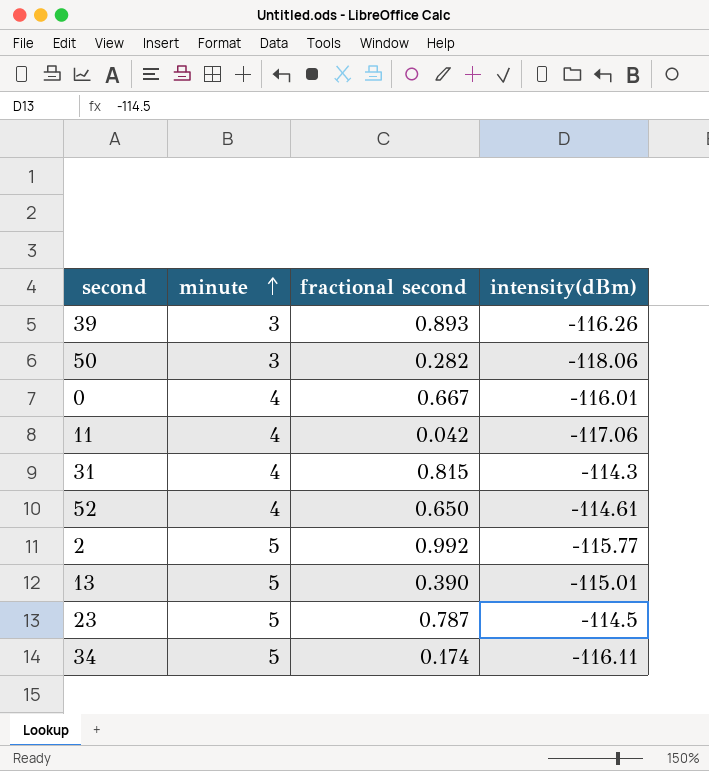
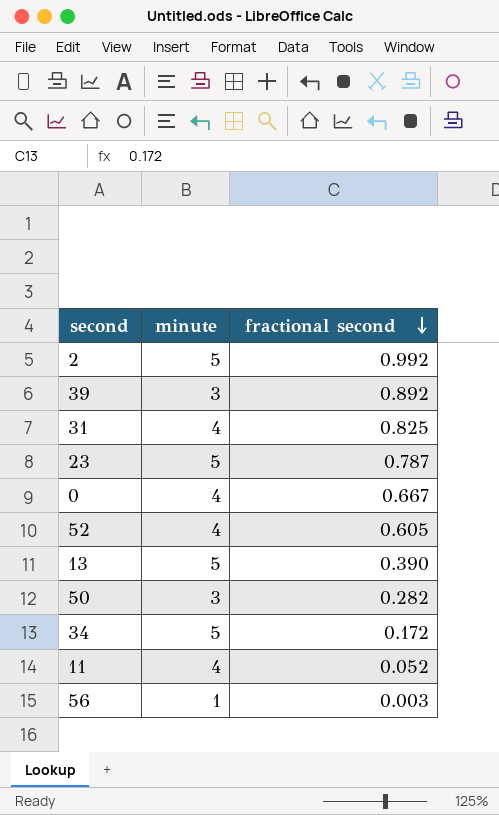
row order: minute ascending -> fractional second descending
column intensity(dBm) | position: 4 -> none
39 | fractional second: 0.893 -> 0.892
31 | fractional second: 0.815 -> 0.825
52 | fractional second: 0.650 -> 0.605
34 | fractional second: 0.174 -> 0.172
11 | fractional second: 0.042 -> 0.052
row 56: none -> 1 | 0.003

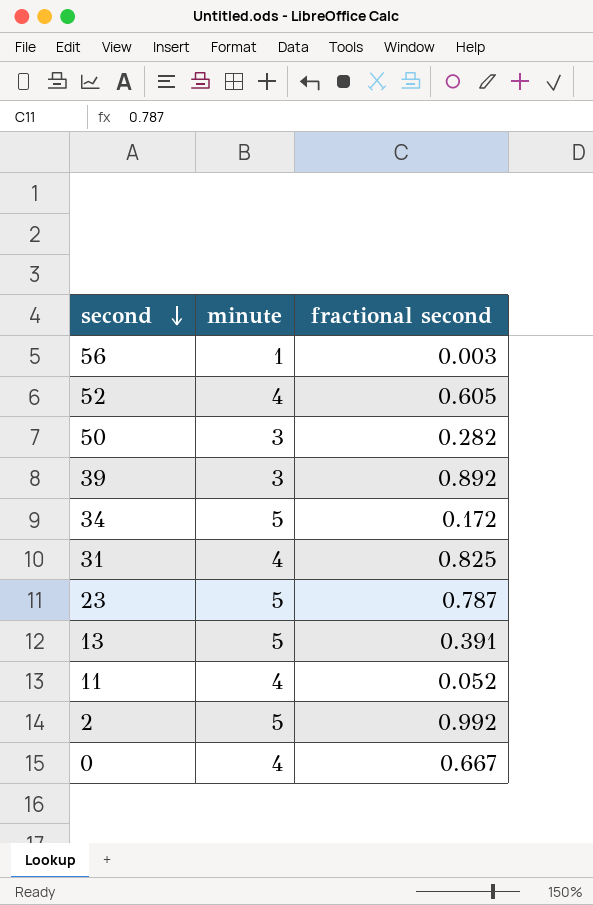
row order: fractional second descending -> second descending
13 | fractional second: 0.390 -> 0.391

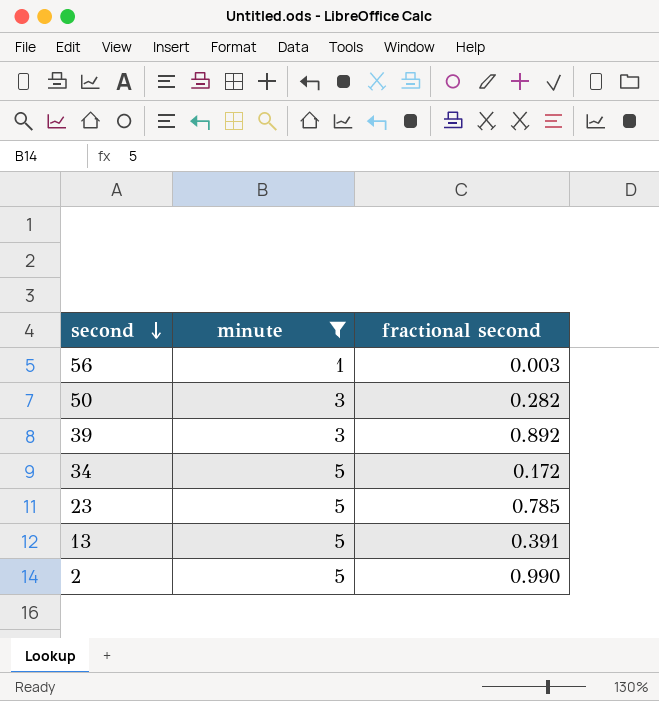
filter: none -> minute != 4
23 | fractional second: 0.787 -> 0.785
2 | fractional second: 0.992 -> 0.990

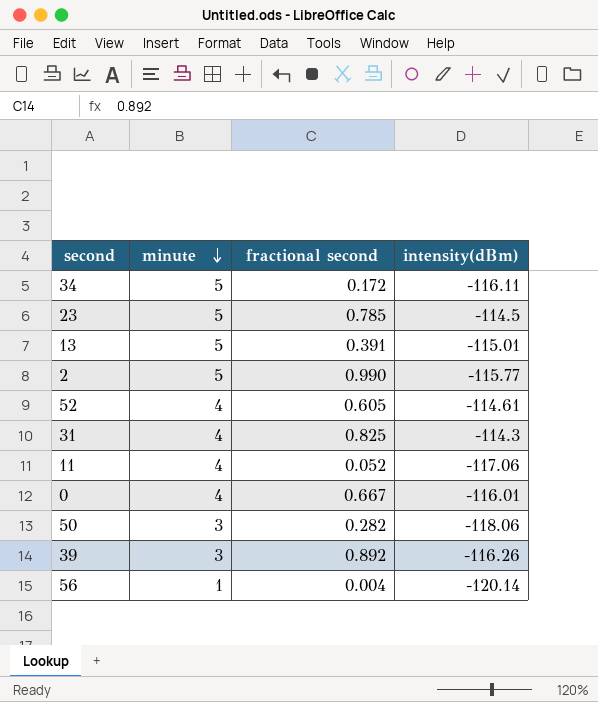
filter: minute != 4 -> none
row order: second descending -> minute descending
column intensity(dBm) | position: none -> 4
56 | fractional second: 0.003 -> 0.004

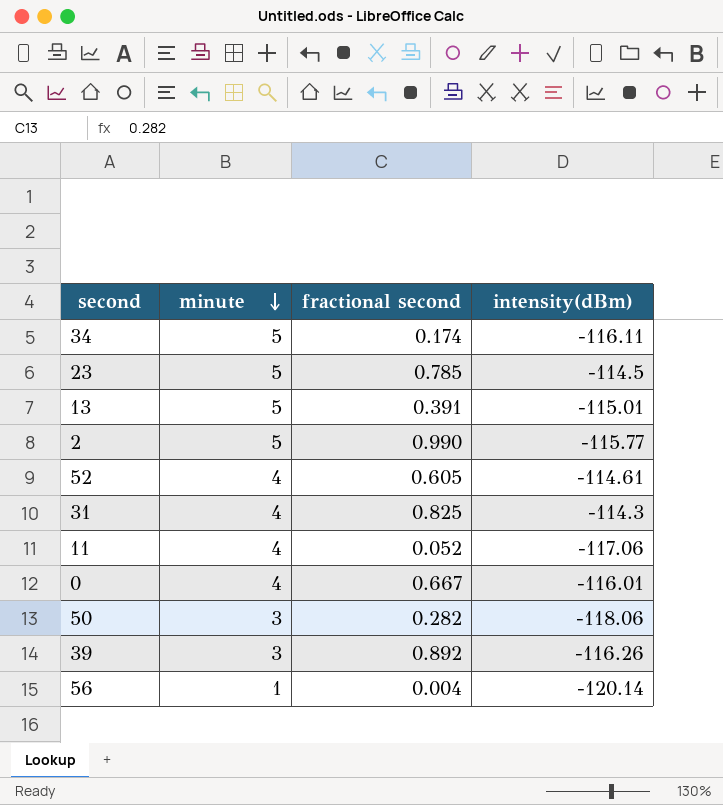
34 | fractional second: 0.172 -> 0.174

